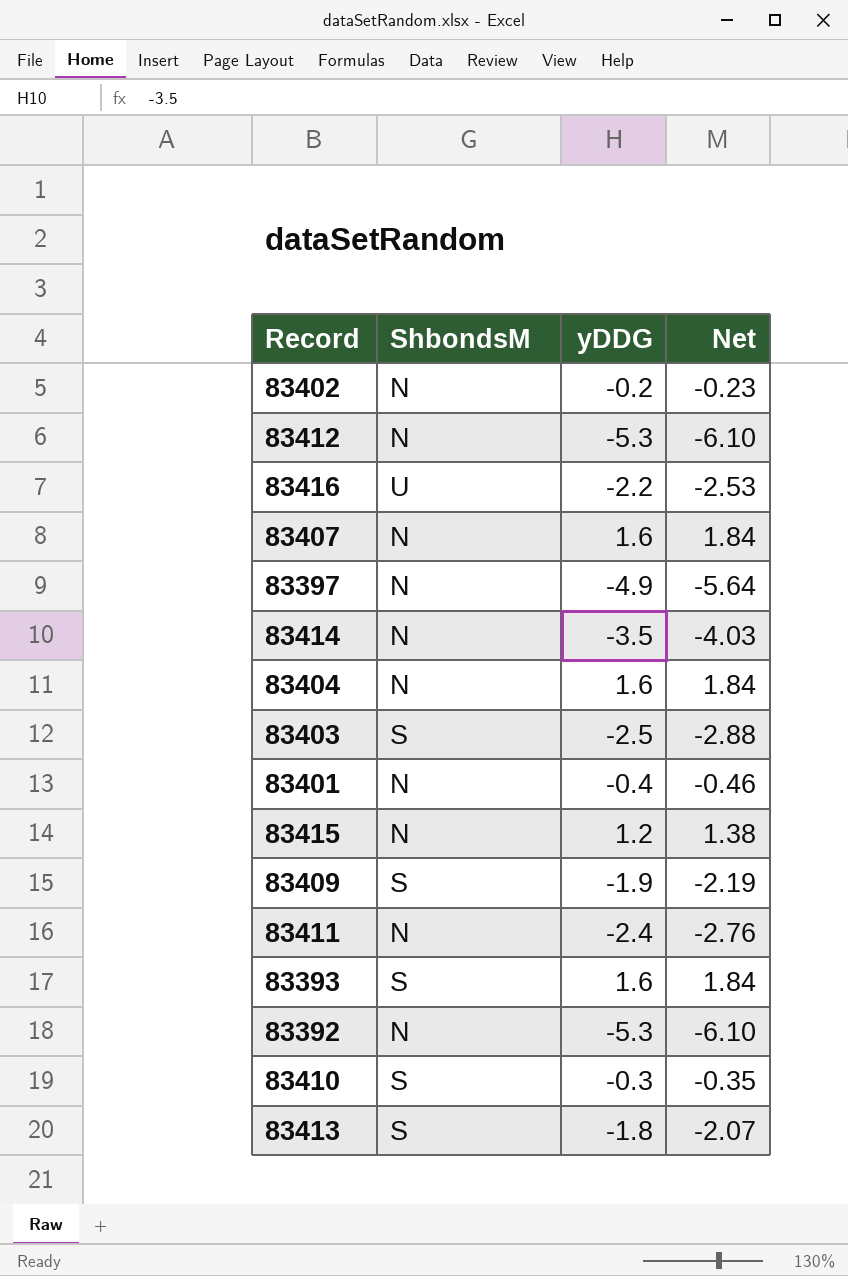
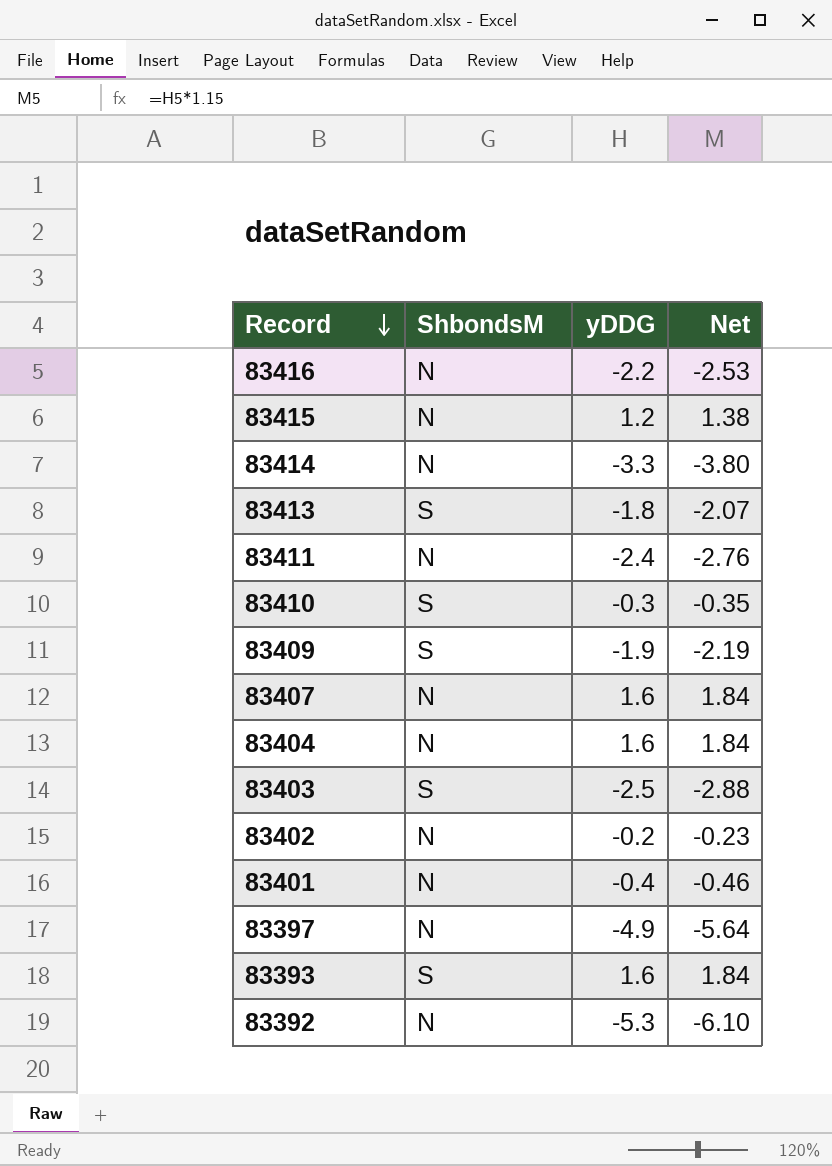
row order: none -> Record descending
row 83412: N | -5.3 | -6.10 -> none
83416 | ShbondsM: U -> N
83414 | yDDG: -3.5 -> -3.3
83414 | Net: -4.03 -> -3.80

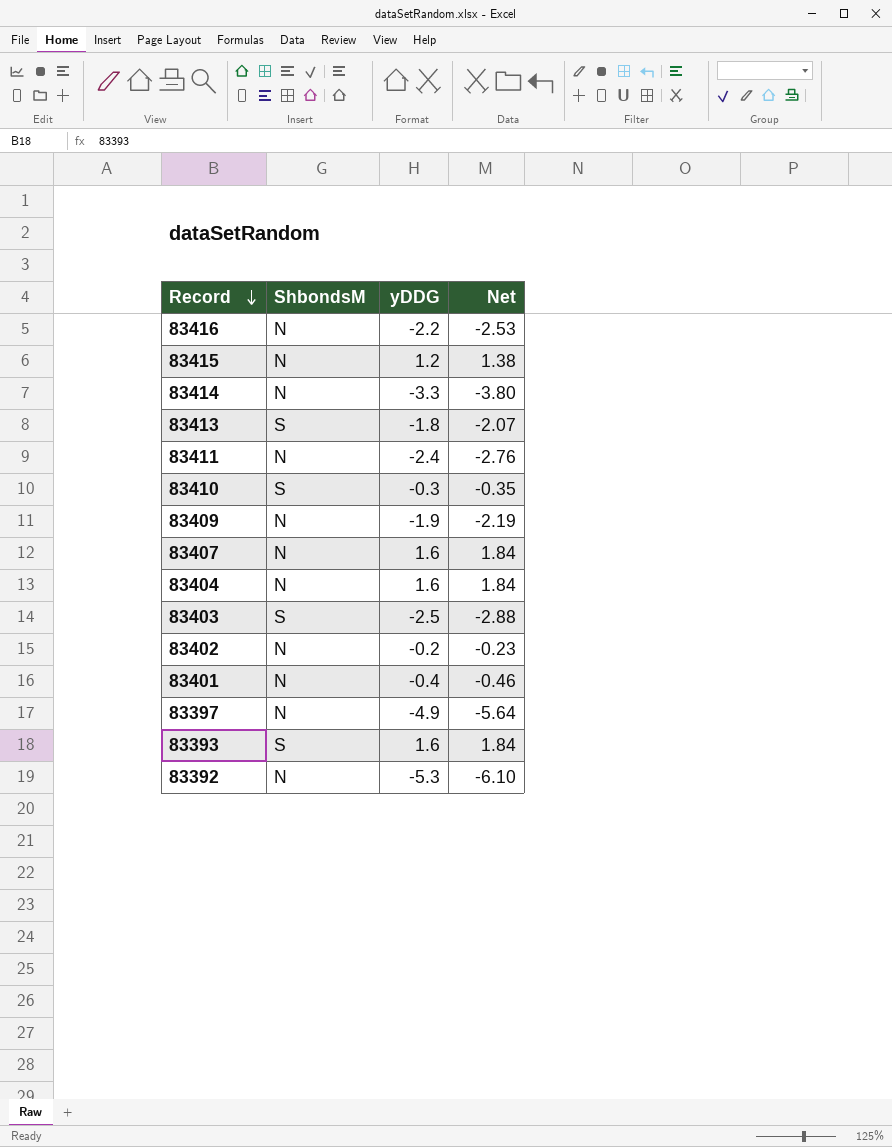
83409 | ShbondsM: S -> N

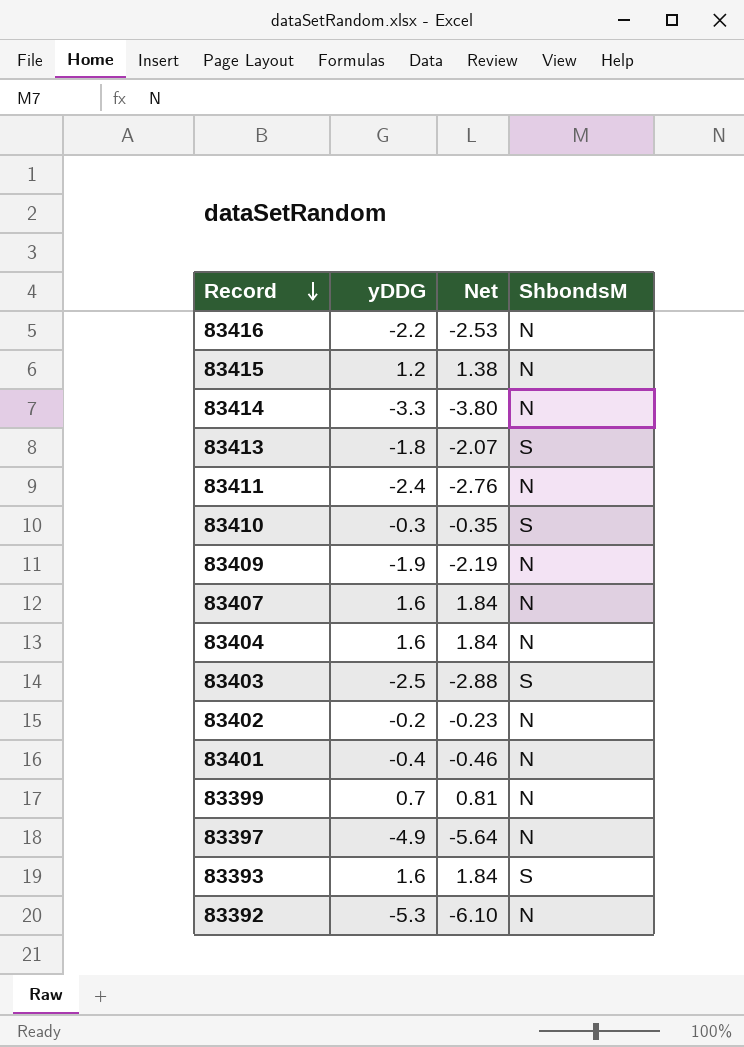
column ShbondsM | position: 2 -> 4
row 83399: none -> 0.7 | 0.81 | N

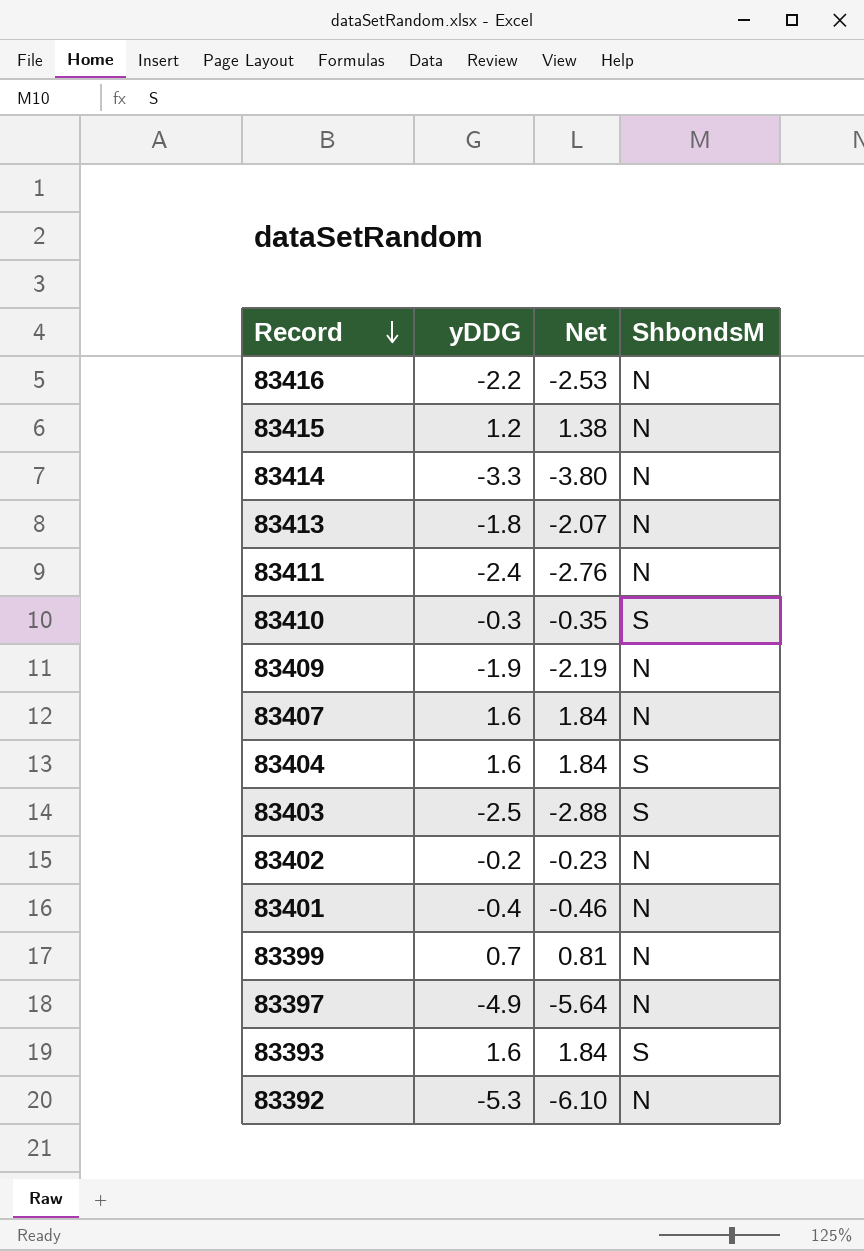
83413 | ShbondsM: S -> N
83404 | ShbondsM: N -> S

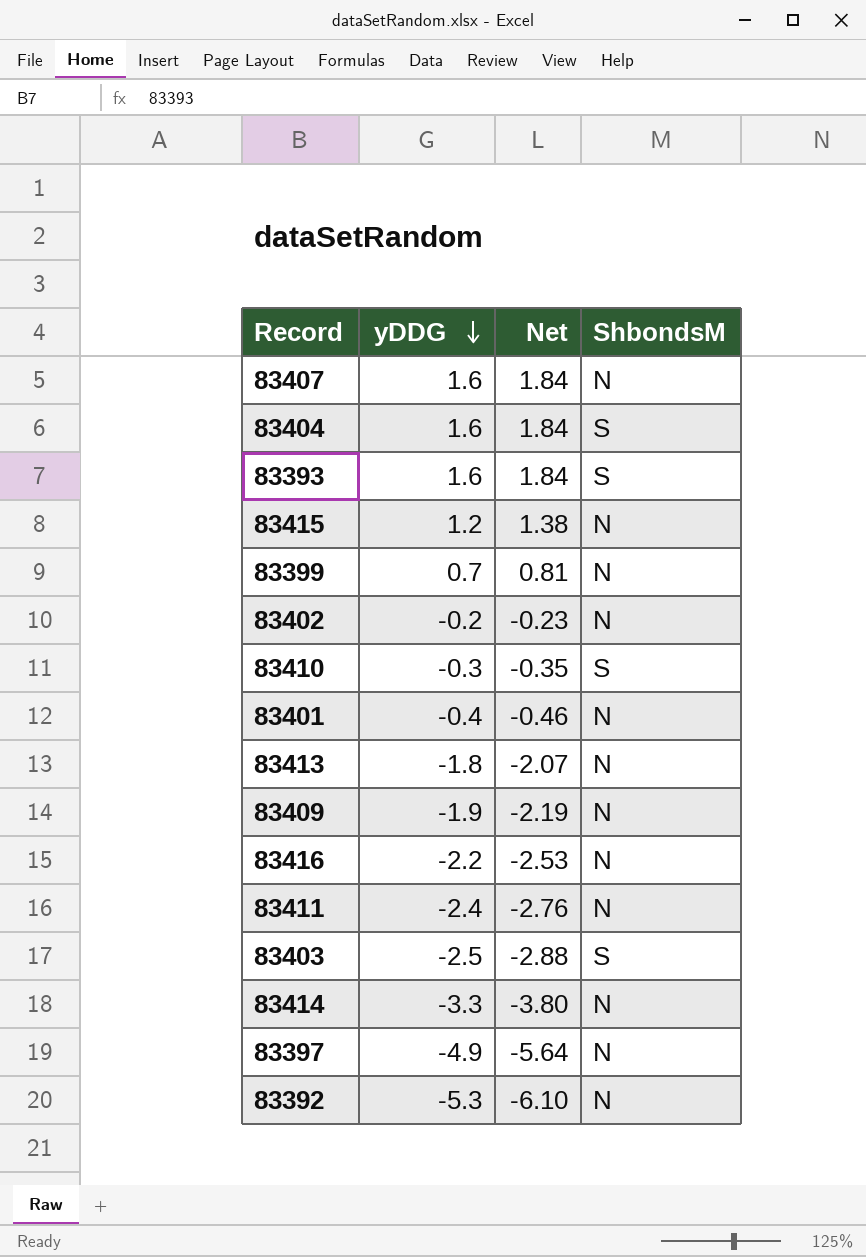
row order: Record descending -> yDDG descending

